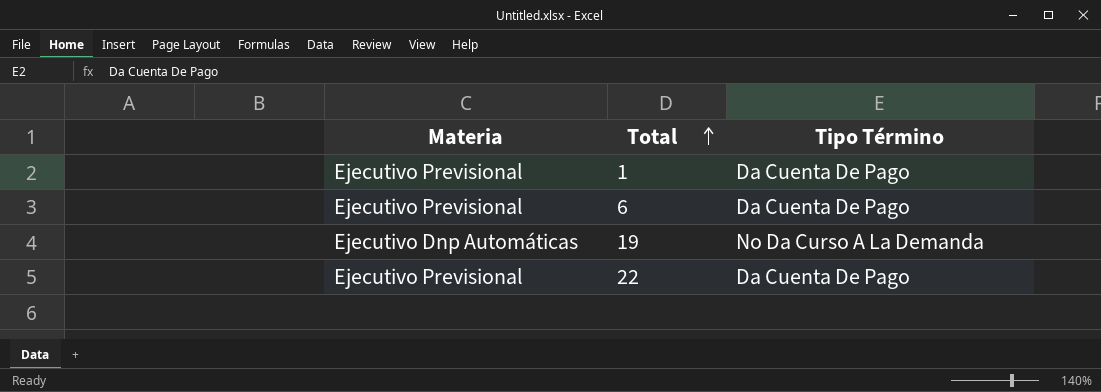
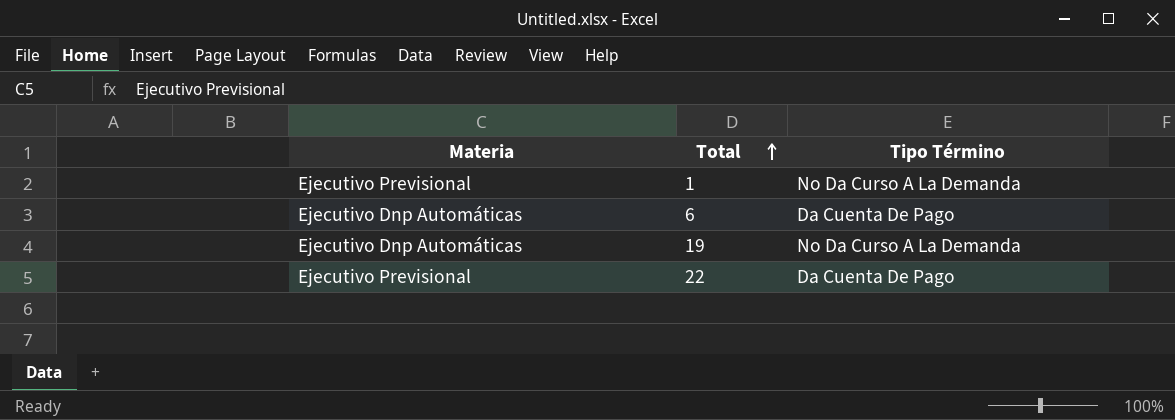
1 | Tipo Término: Da Cuenta De Pago -> No Da Curso A La Demanda
6 | Materia: Ejecutivo Previsional -> Ejecutivo Dnp Automáticas

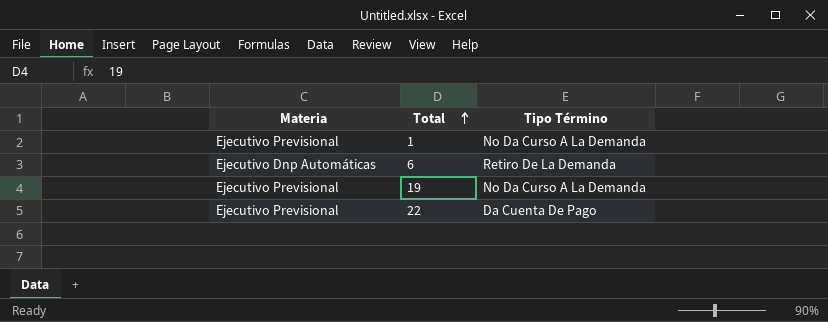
6 | Tipo Término: Da Cuenta De Pago -> Retiro De La Demanda
19 | Materia: Ejecutivo Dnp Automáticas -> Ejecutivo Previsional

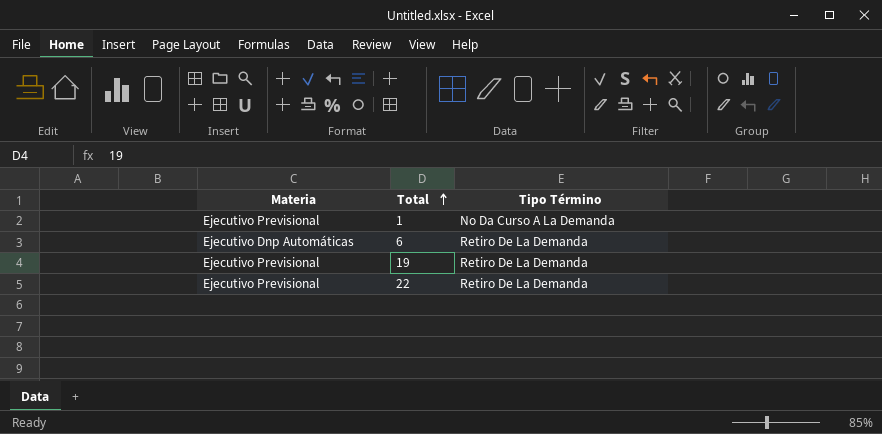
19 | Tipo Término: No Da Curso A La Demanda -> Retiro De La Demanda
22 | Tipo Término: Da Cuenta De Pago -> Retiro De La Demanda

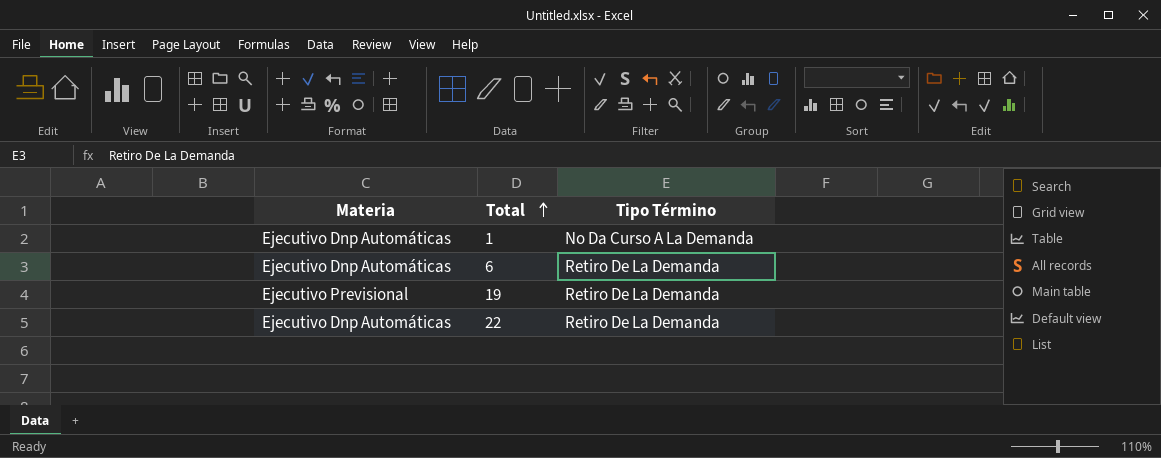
1 | Materia: Ejecutivo Previsional -> Ejecutivo Dnp Automáticas
22 | Materia: Ejecutivo Previsional -> Ejecutivo Dnp Automáticas

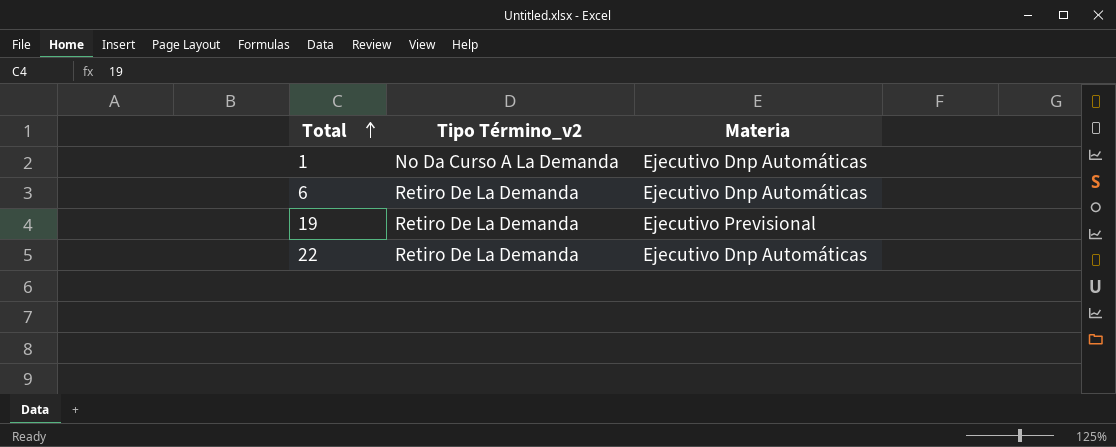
column name: Tipo Término -> Tipo Término_v2
column Materia | position: 1 -> 3

